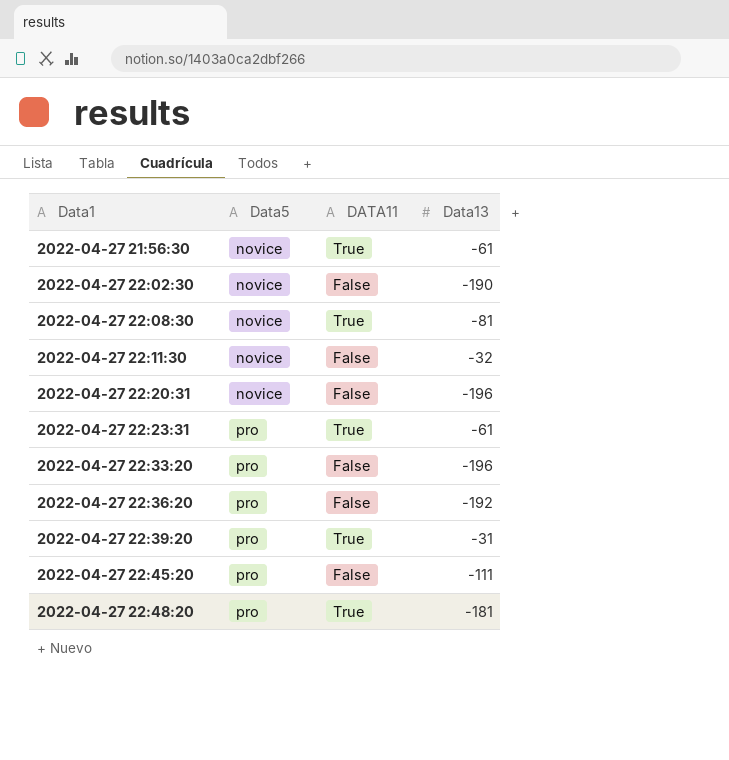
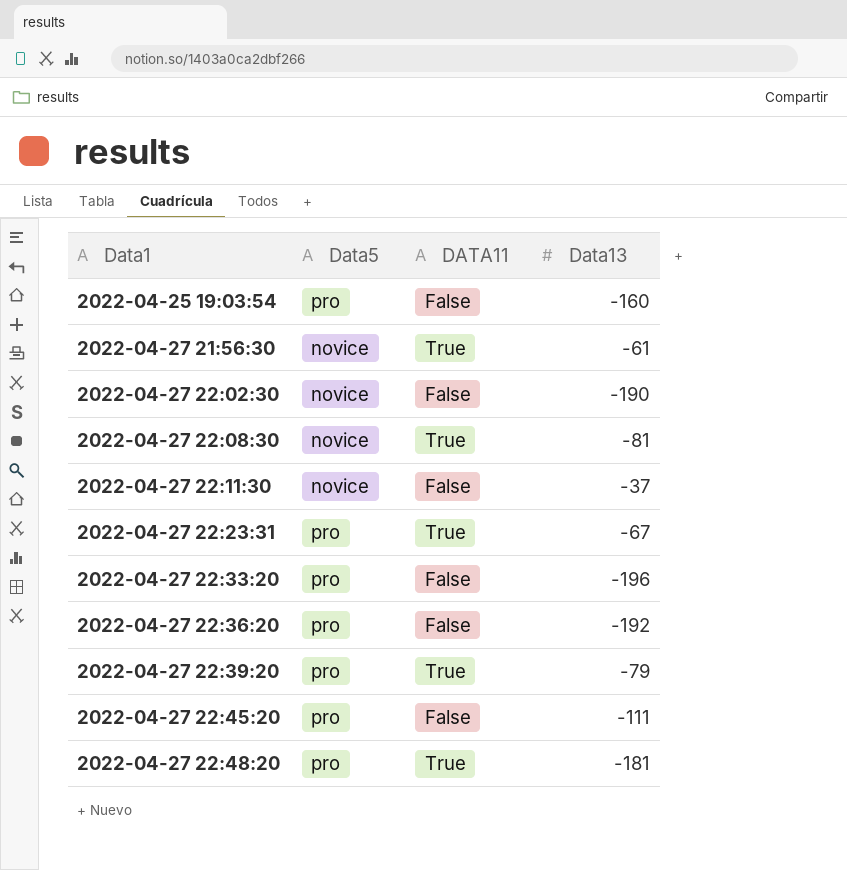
row 2022-04-27 22:20:31: novice | False | -196 -> none
row 2022-04-25 19:03:54: none -> pro | False | -160
2022-04-27 22:11:30 | Data13: -32 -> -37
2022-04-27 22:23:31 | Data13: -61 -> -67
2022-04-27 22:39:20 | Data13: -31 -> -79

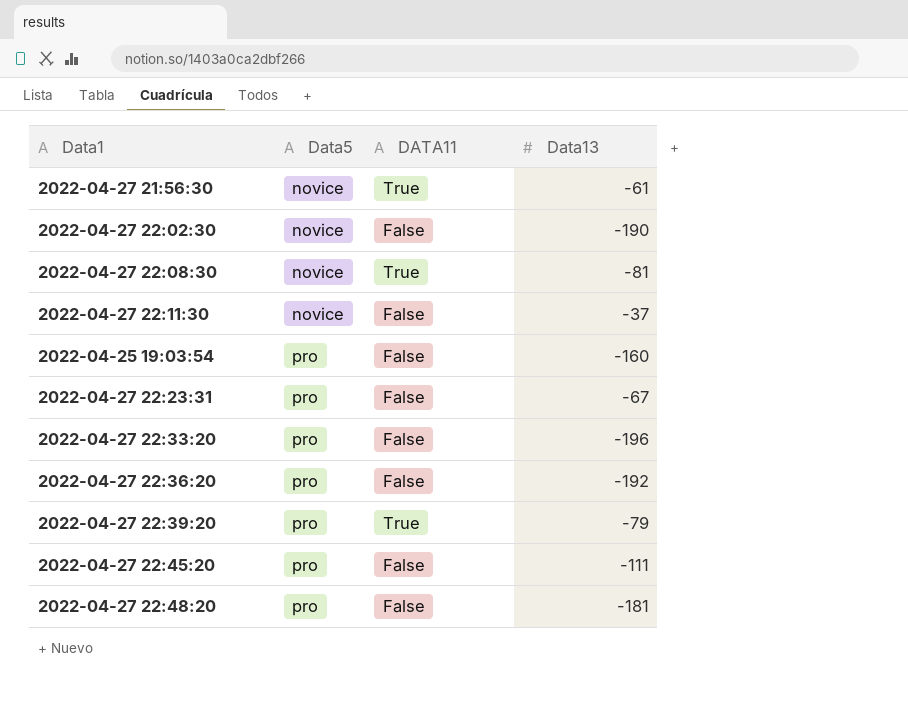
row order: Data1 ascending -> Data5 ascending
2022-04-27 22:23:31 | DATA11: True -> False
2022-04-27 22:48:20 | DATA11: True -> False

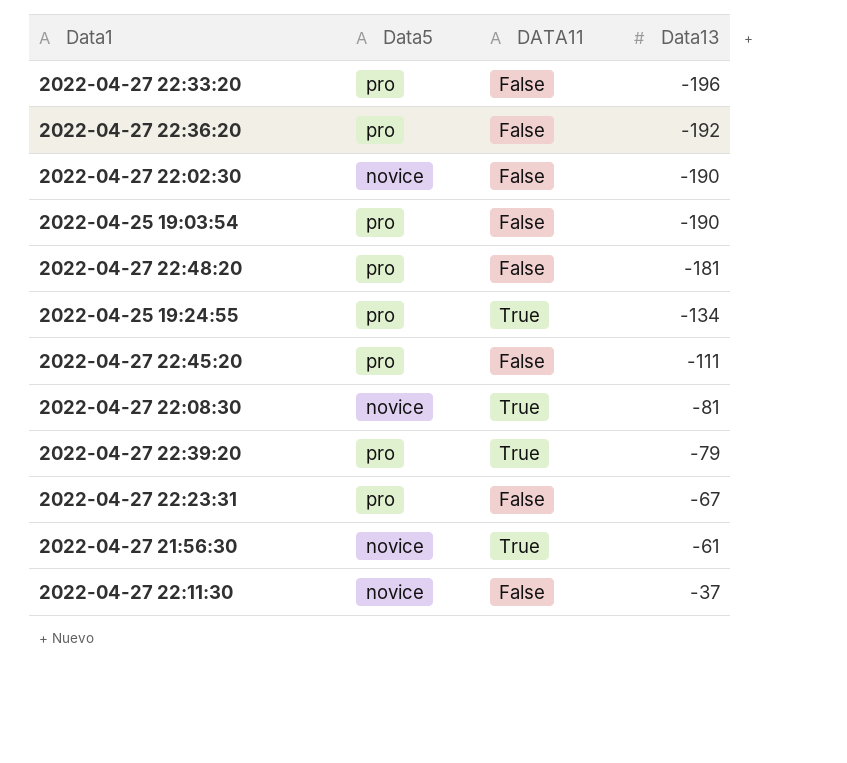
row order: Data5 ascending -> Data13 ascending
2022-04-25 19:03:54 | Data13: -160 -> -190
row 2022-04-25 19:24:55: none -> pro | True | -134

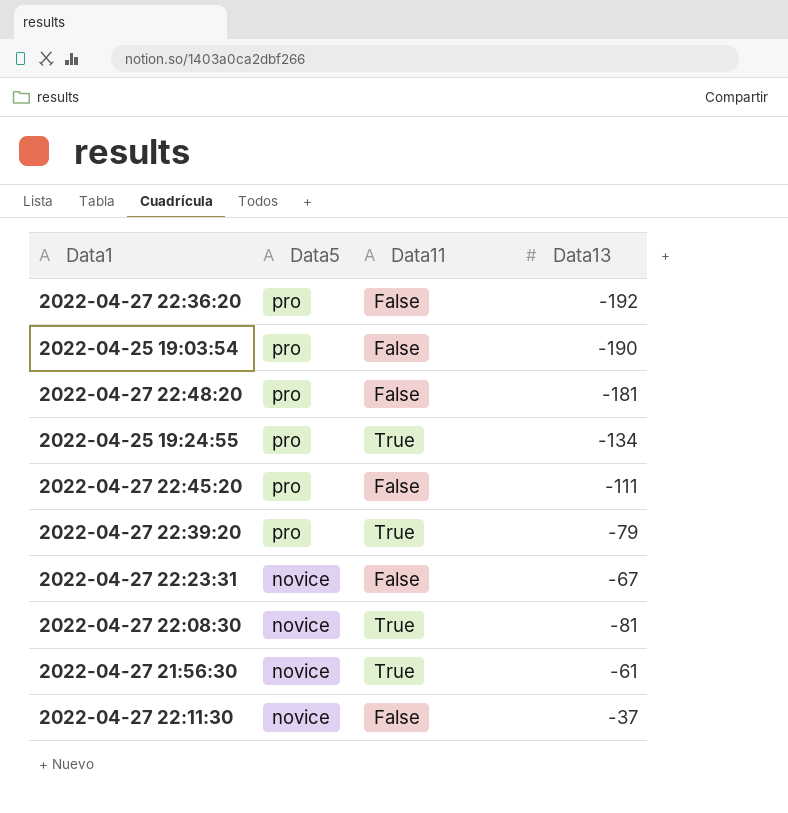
row order: Data13 ascending -> Data5 descending
column name: DATA11 -> Data11
row 2022-04-27 22:33:20: pro | False | -196 -> none
row 2022-04-27 22:02:30: novice | False | -190 -> none
2022-04-27 22:23:31 | Data5: pro -> novice

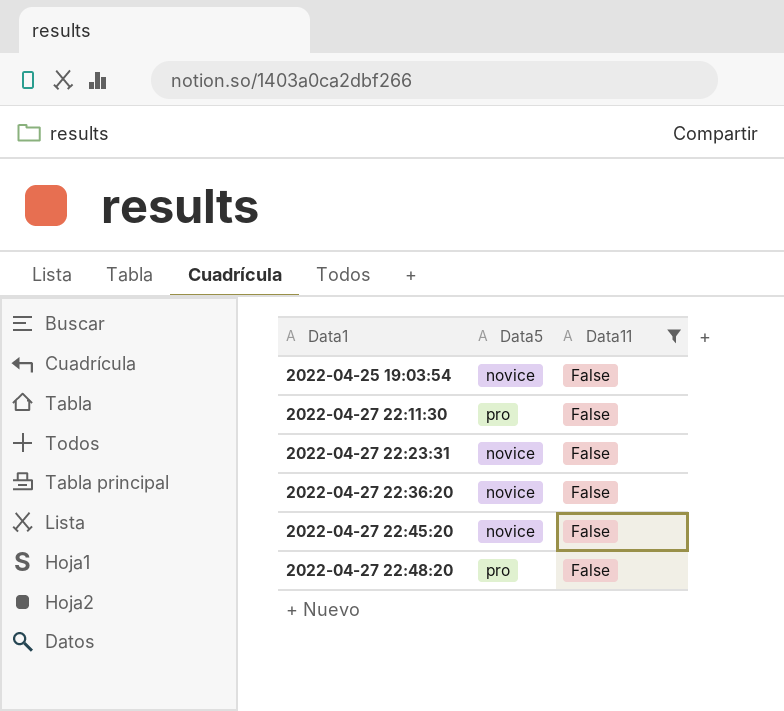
filter: none -> Data11 = False
row order: Data5 descending -> Data1 ascending
column Data13 | position: 4 -> none
2022-04-25 19:03:54 | Data5: pro -> novice
2022-04-27 22:11:30 | Data5: novice -> pro
2022-04-27 22:36:20 | Data5: pro -> novice
2022-04-27 22:45:20 | Data5: pro -> novice

